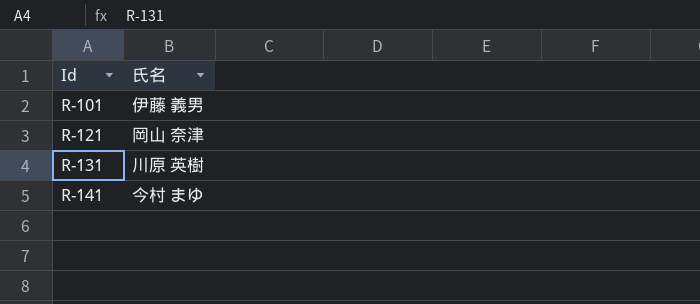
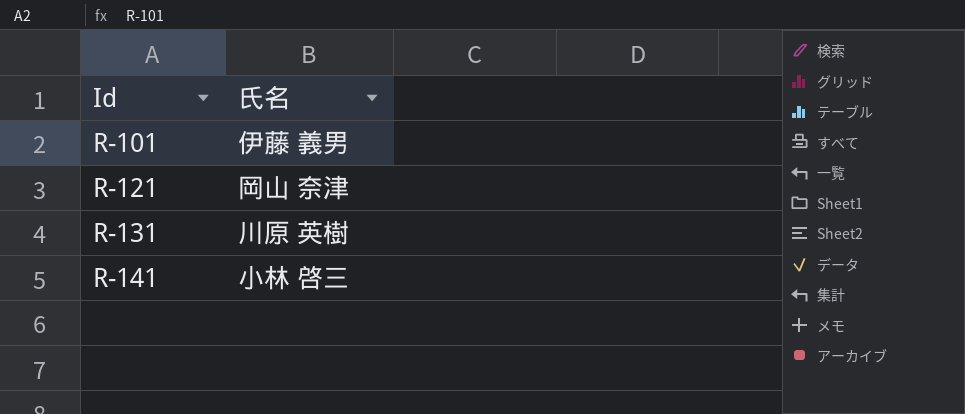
R-141 | 氏名: 今村 まゆ -> 小林 啓三

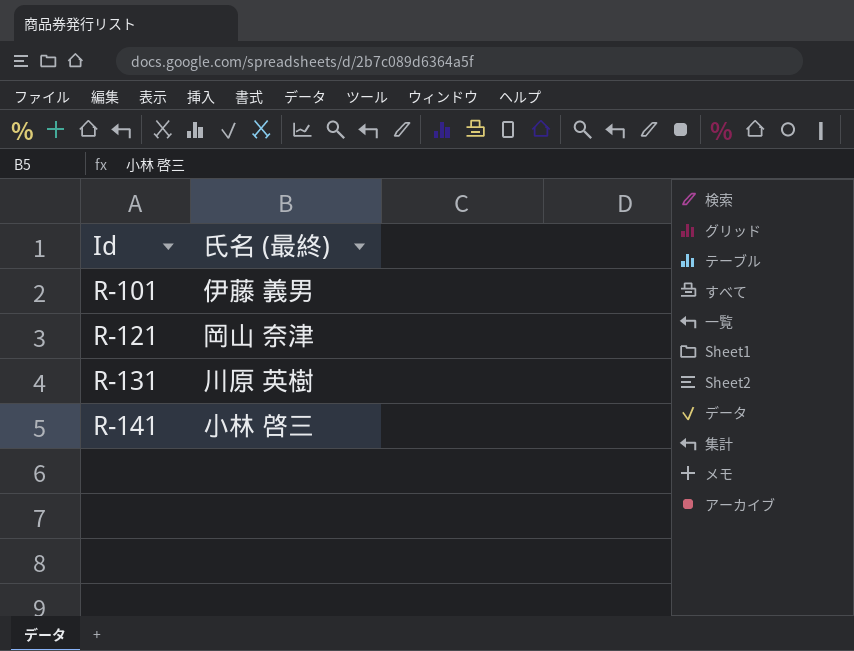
column name: 氏名 -> 氏名 (最終)

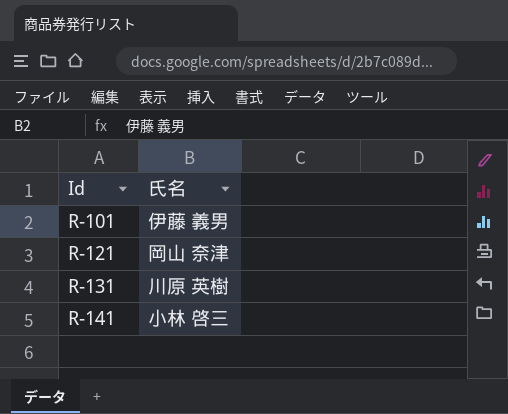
column name: 氏名 (最終) -> 氏名

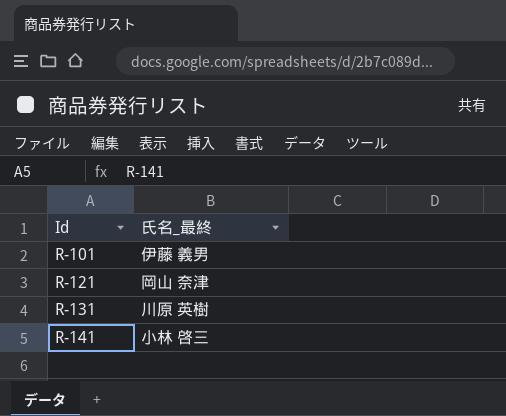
column name: 氏名 -> 氏名_最終

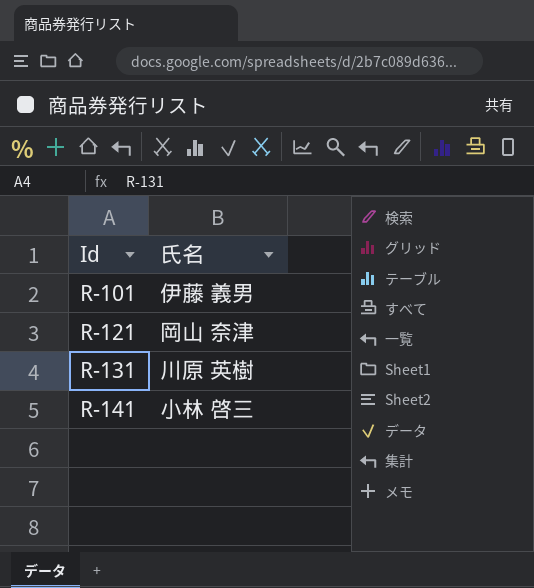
column name: 氏名_最終 -> 氏名

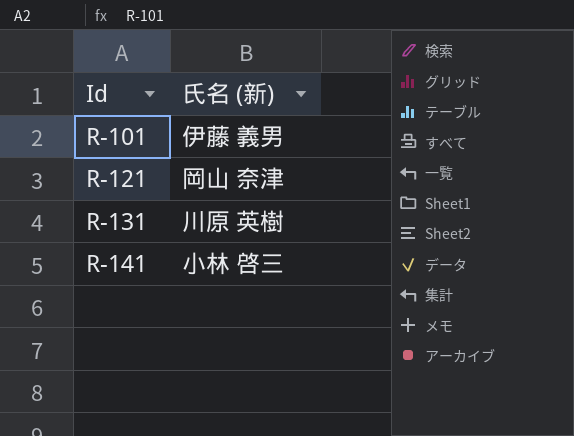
column name: 氏名 -> 氏名 (新)

